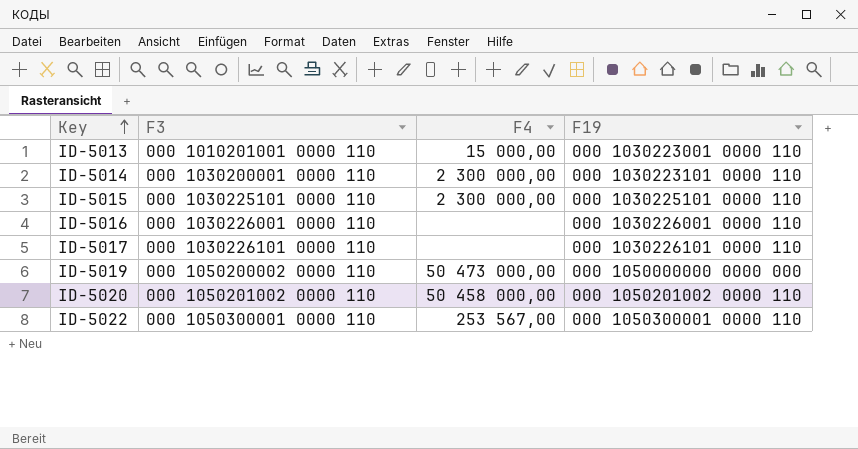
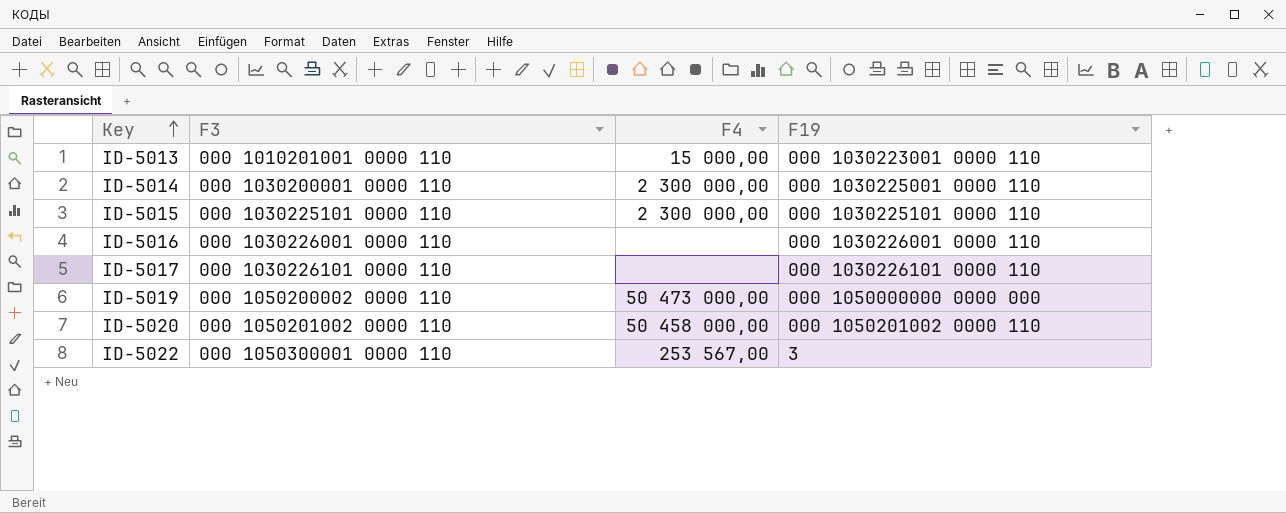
ID-5014 | F19: 000 1030223101 0000 110 -> 000 1030225001 0000 110
ID-5022 | F19: 000 1050300001 0000 110 -> 3

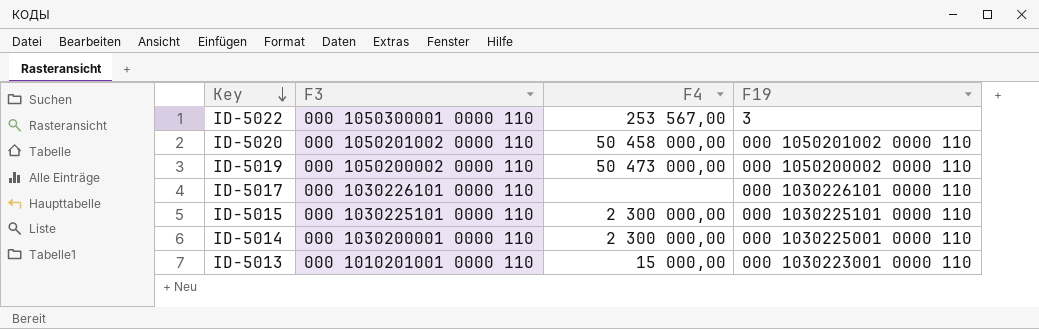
row order: Key ascending -> Key descending
row ID-5016: 000 1030226001 0000 110 | none | 000 1030226001 0000 110 -> none
ID-5019 | F19: 000 1050000000 0000 000 -> 000 1050200002 0000 110

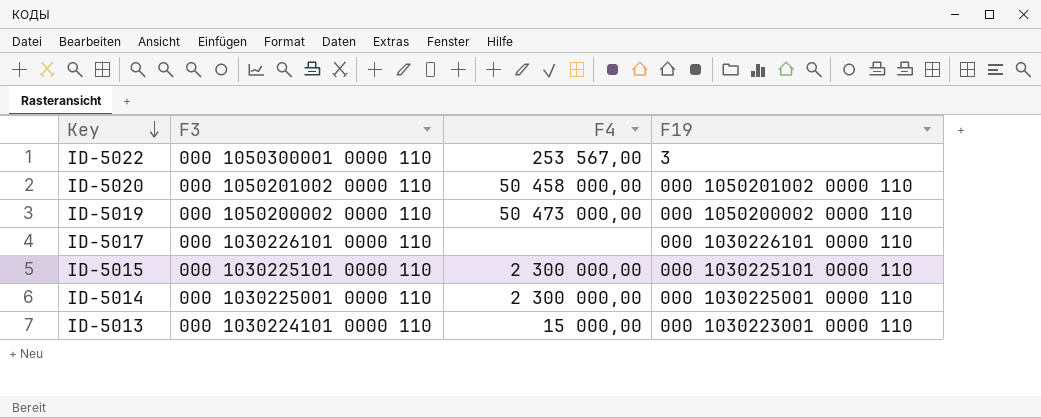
ID-5014 | F3: 000 1030200001 0000 110 -> 000 1030225001 0000 110
ID-5013 | F3: 000 1010201001 0000 110 -> 000 1030224101 0000 110

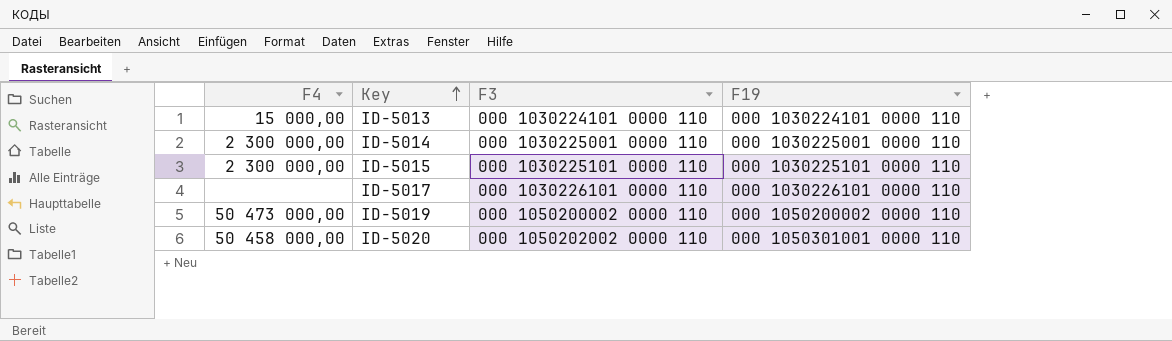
row order: Key descending -> Key ascending
column F4 | position: 3 -> 1
row ID-5022: 000 1050300001 0000 110 | 253 567,00 | 3 -> none
ID-5013 | F19: 000 1030223001 0000 110 -> 000 1030224101 0000 110
ID-5020 | F3: 000 1050201002 0000 110 -> 000 1050202002 0000 110
ID-5020 | F19: 000 1050201002 0000 110 -> 000 1050301001 0000 110

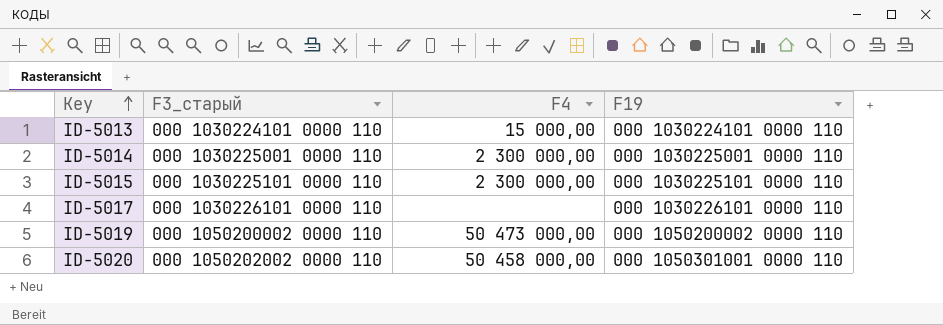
column name: F3 -> F3_старый
column F4 | position: 1 -> 3

